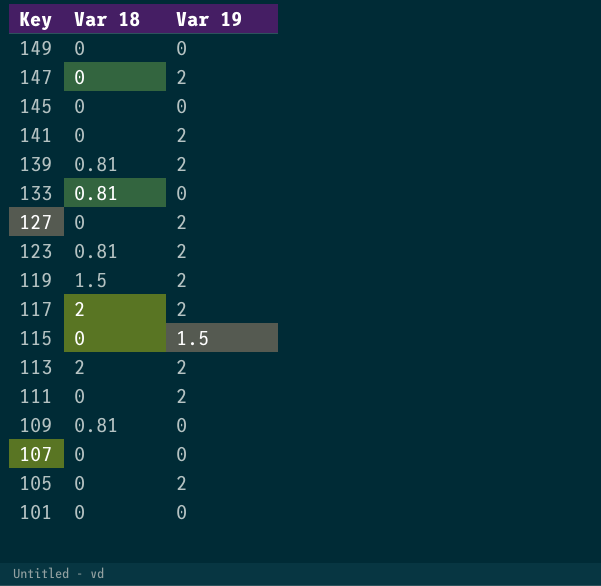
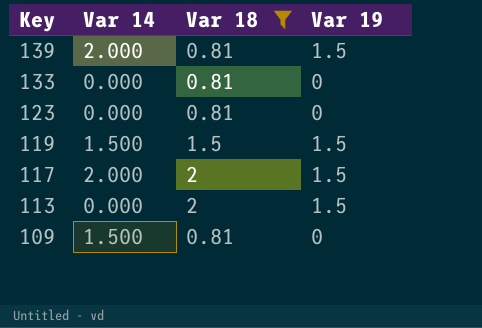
filter: none -> Var 18 != 0
column Var 14 | position: none -> 2
139 | Var 19: 2 -> 1.5
123 | Var 19: 2 -> 0
119 | Var 19: 2 -> 1.5
117 | Var 19: 2 -> 1.5
113 | Var 19: 2 -> 1.5

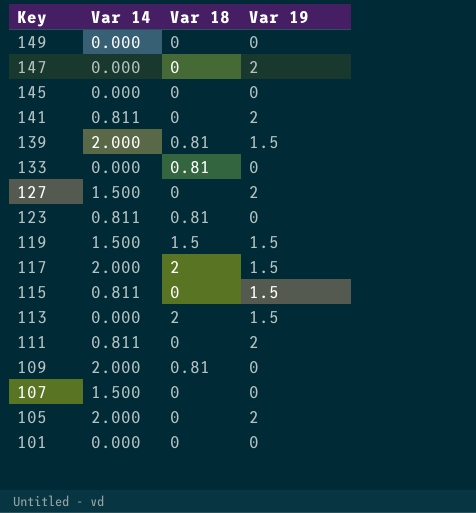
filter: Var 18 != 0 -> none
123 | Var 14: 0.000 -> 0.811
109 | Var 14: 1.500 -> 2.000

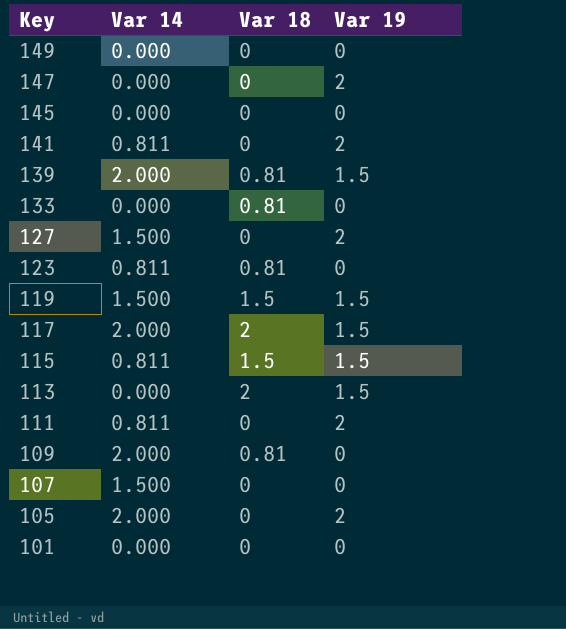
115 | Var 18: 0 -> 1.5

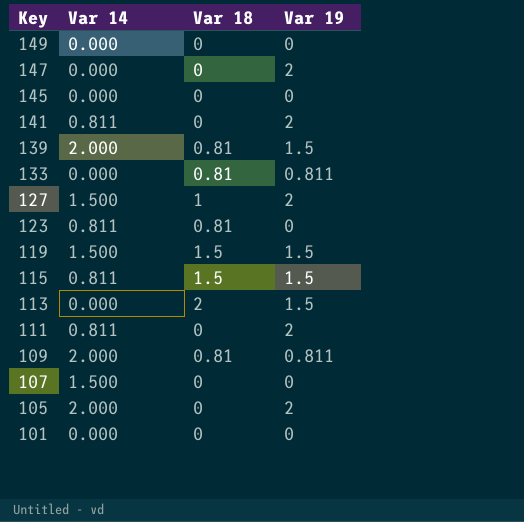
row 117: 2.000 | 2 | 1.5 -> none
133 | Var 19: 0 -> 0.811
127 | Var 18: 0 -> 1
109 | Var 19: 0 -> 0.811

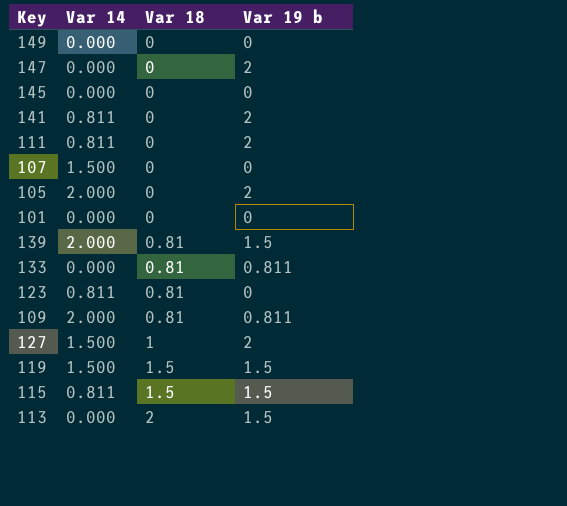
row order: Key descending -> Var 18 ascending
column name: Var 19 -> Var 19 b

